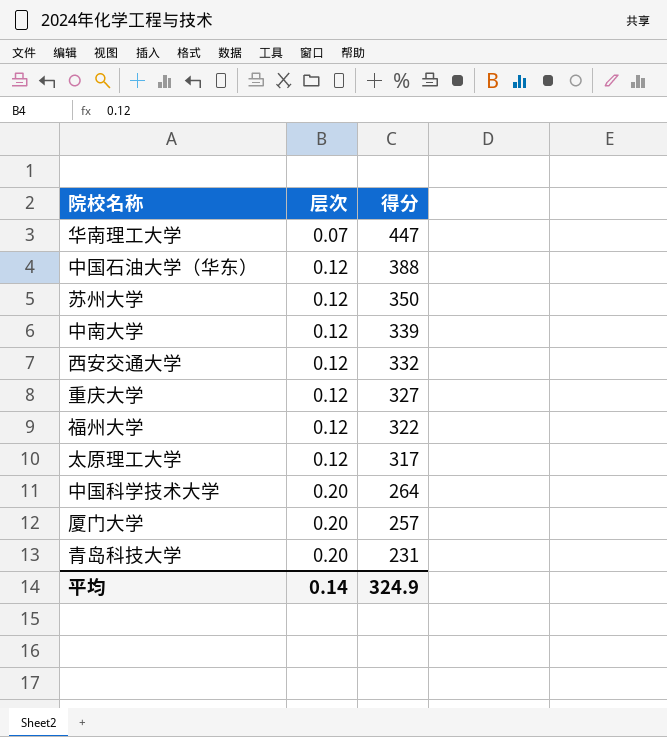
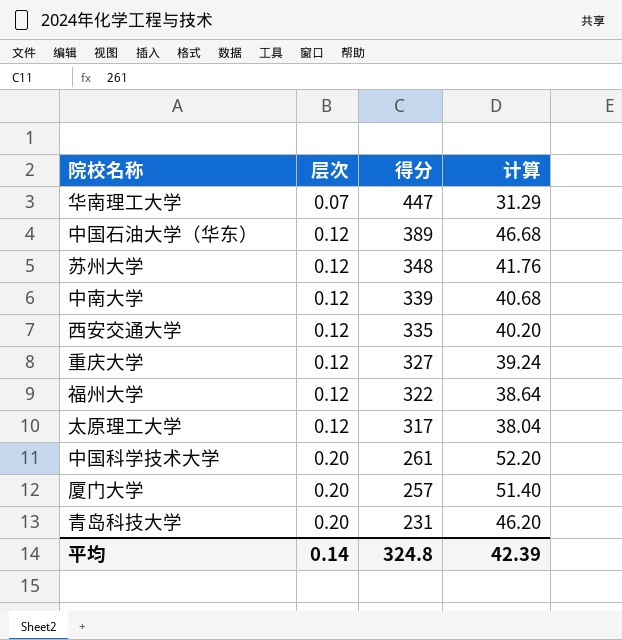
column 计算 | formula: none -> [层次] * [得分]
中国石油大学（华东） | 得分: 388 -> 389
苏州大学 | 得分: 350 -> 348
西安交通大学 | 得分: 332 -> 335
中国科学技术大学 | 得分: 264 -> 261
平均 | 得分: 324.9 -> 324.8

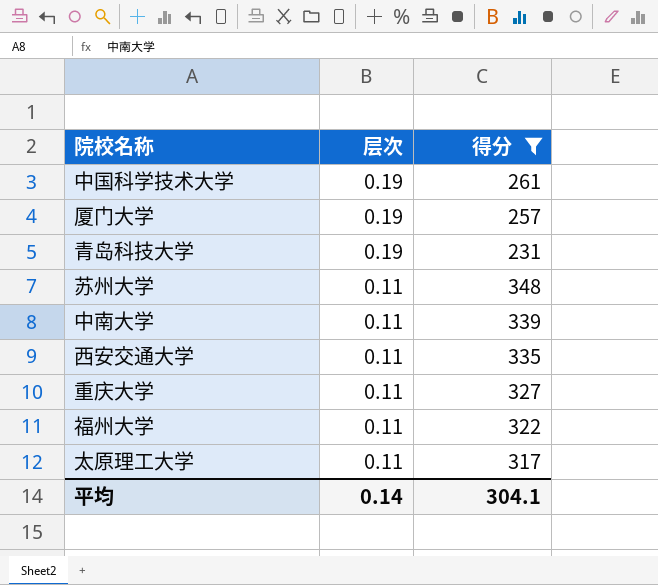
filter: none -> 得分 <= 348
row order: 层次 ascending -> 层次 descending
column 计算 | formula: [层次] * [得分] -> none
中国科学技术大学 | 层次: 0.20 -> 0.19
厦门大学 | 层次: 0.20 -> 0.19
青岛科技大学 | 层次: 0.20 -> 0.19
苏州大学 | 层次: 0.12 -> 0.11
中南大学 | 层次: 0.12 -> 0.11
西安交通大学 | 层次: 0.12 -> 0.11
重庆大学 | 层次: 0.12 -> 0.11
福州大学 | 层次: 0.12 -> 0.11
太原理工大学 | 层次: 0.12 -> 0.11
平均 | 得分: 324.8 -> 304.1

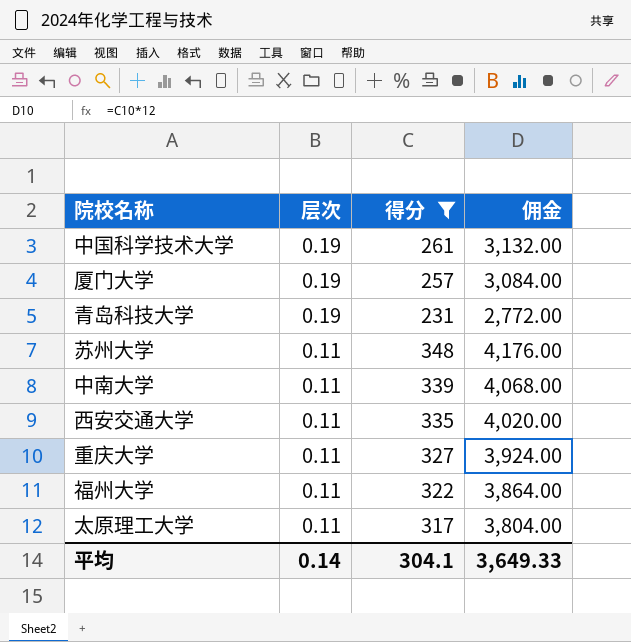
column 佣金 | formula: none -> [得分] * 12

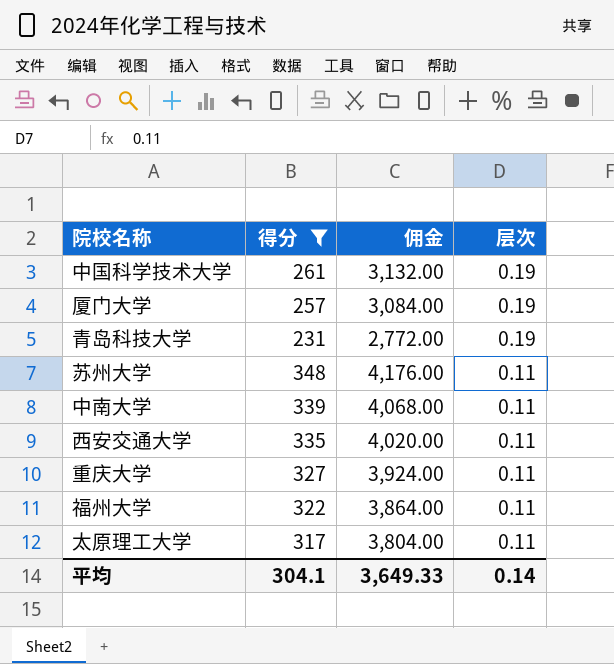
column 层次 | position: 2 -> 4

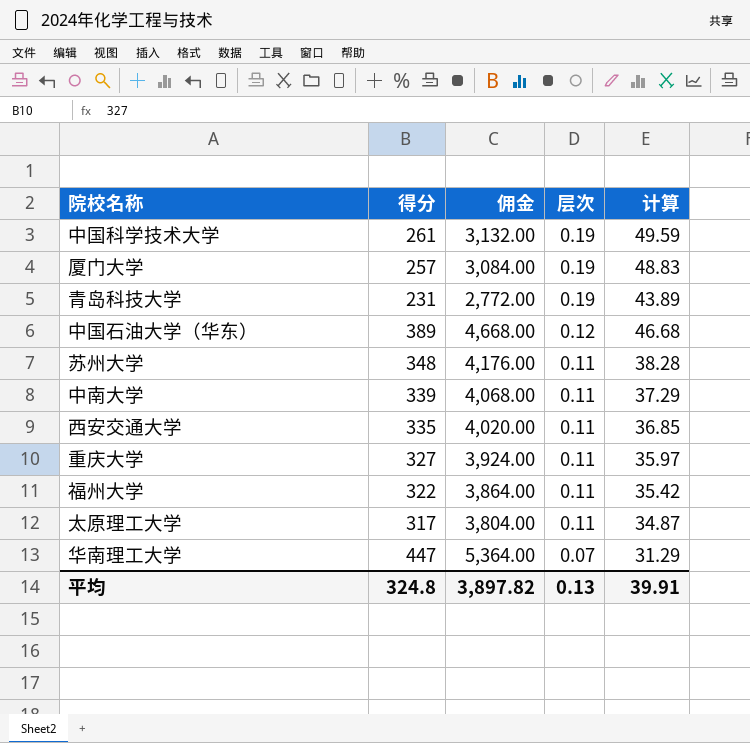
filter: 得分 <= 348 -> none
column 计算 | formula: none -> [得分] * [层次]
平均 | 得分: 304.1 -> 324.8
平均 | 佣金: 3,649.33 -> 3,897.82
平均 | 层次: 0.14 -> 0.13

